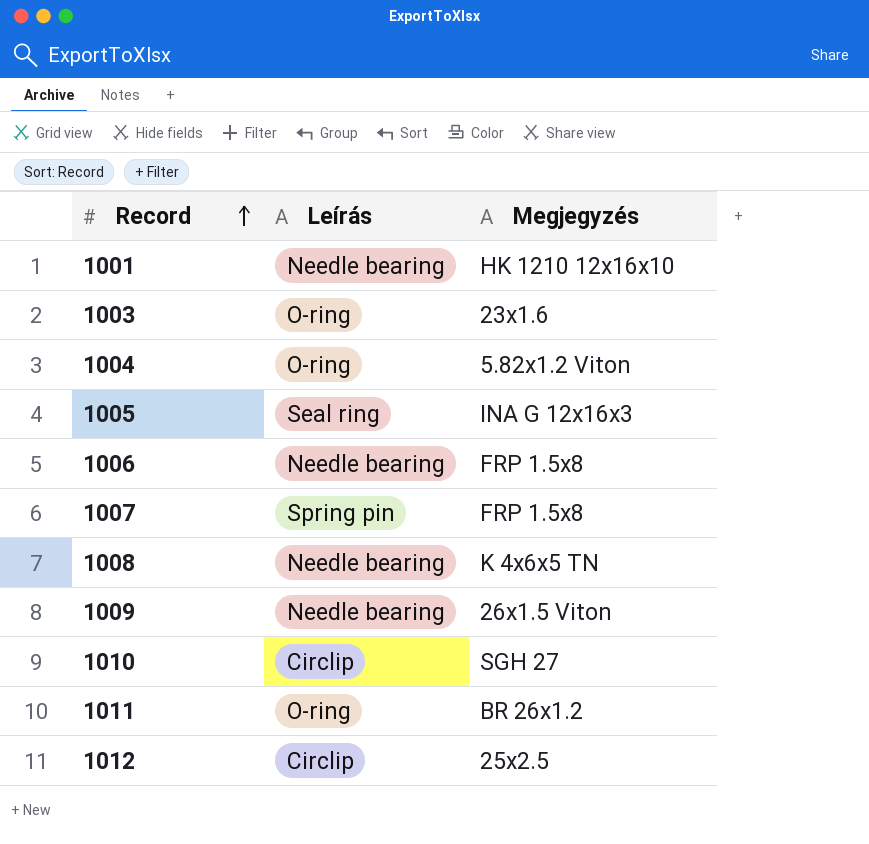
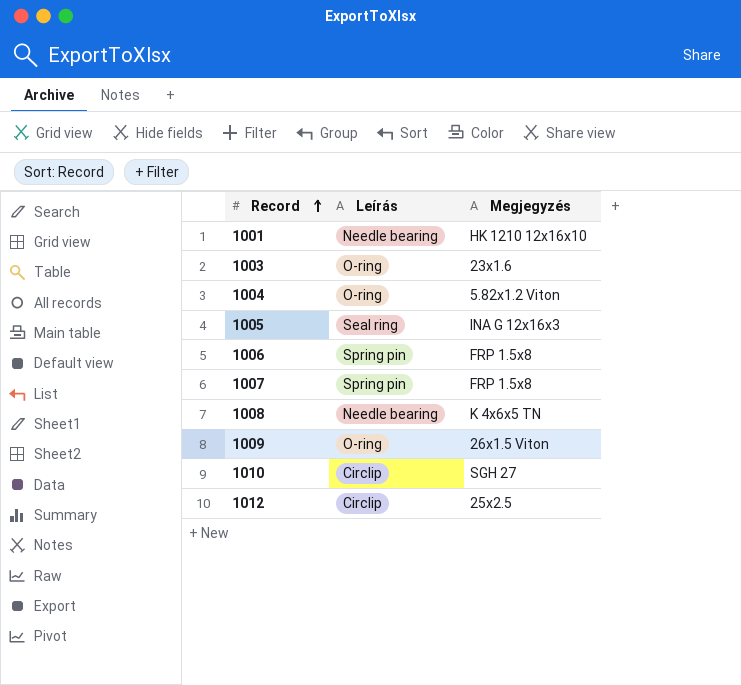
row 1011: O-ring | BR 26x1.2 -> none
1006 | Leírás: Needle bearing -> Spring pin
1009 | Leírás: Needle bearing -> O-ring

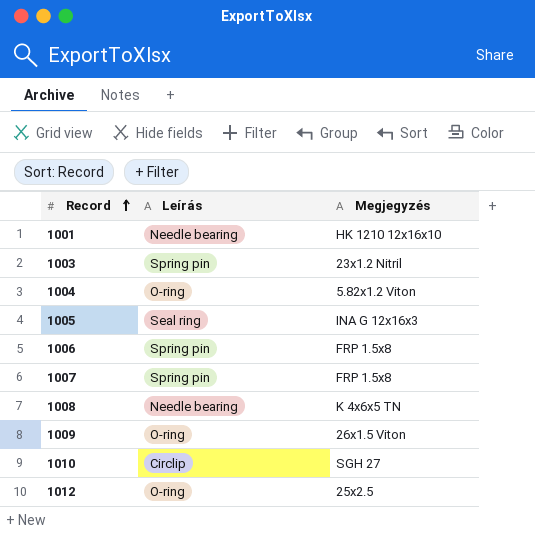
1003 | Leírás: O-ring -> Spring pin
1003 | Megjegyzés: 23x1.6 -> 23x1.2 Nitril
1012 | Leírás: Circlip -> O-ring

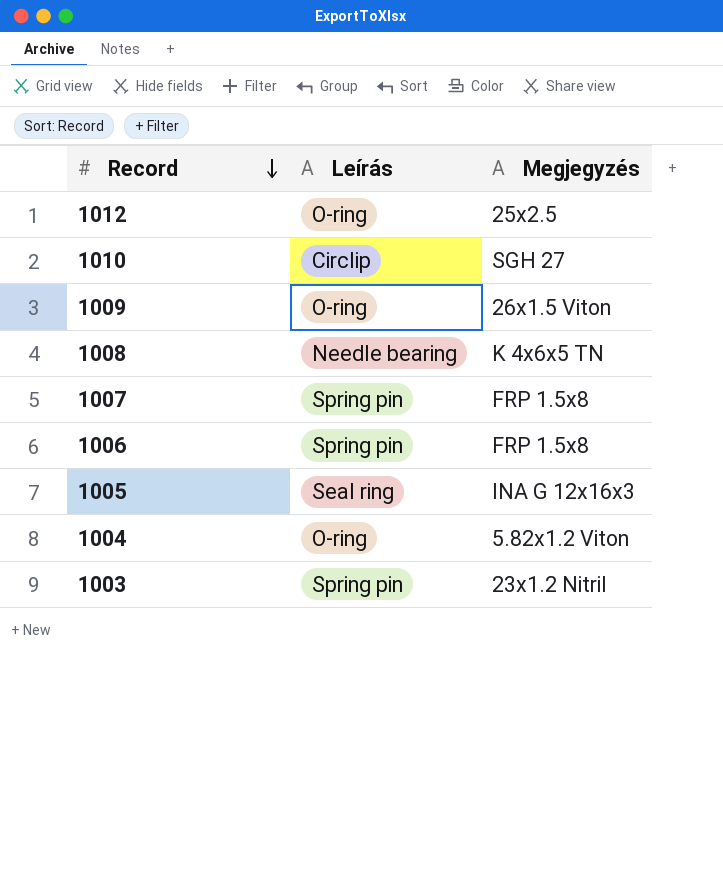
row order: Record ascending -> Record descending
row 1001: Needle bearing | HK 1210 12x16x10 -> none

